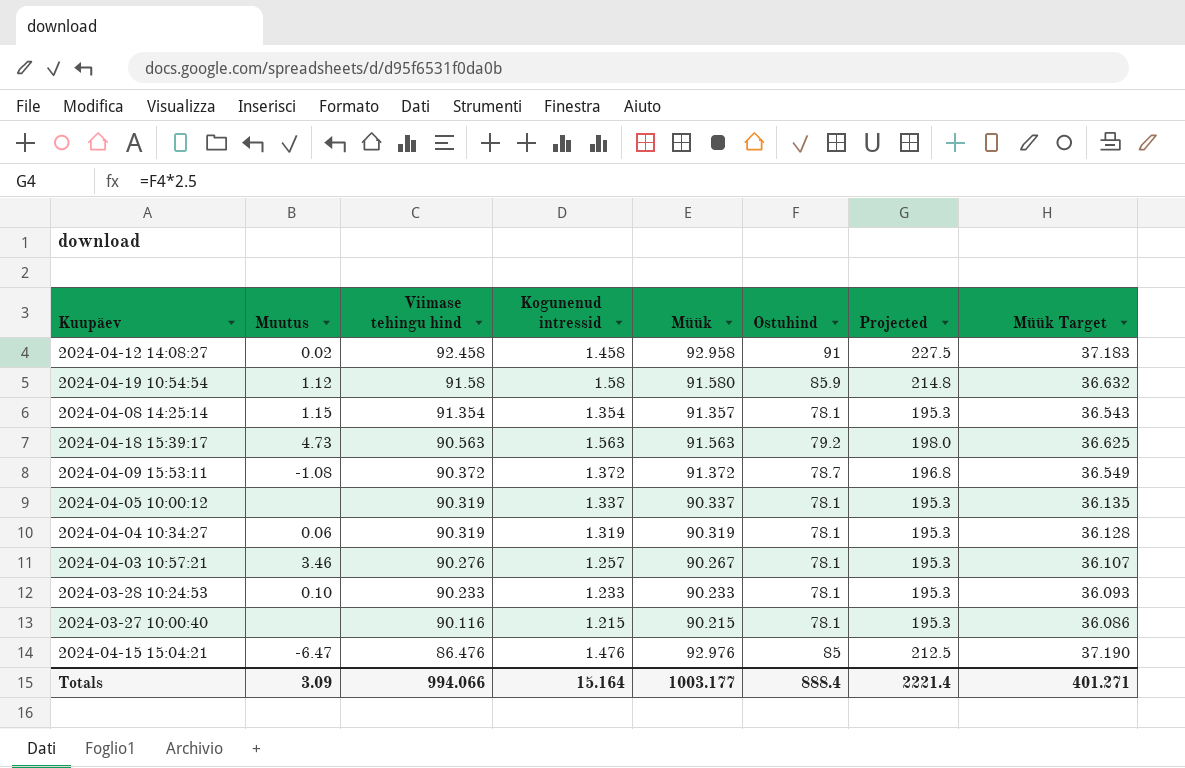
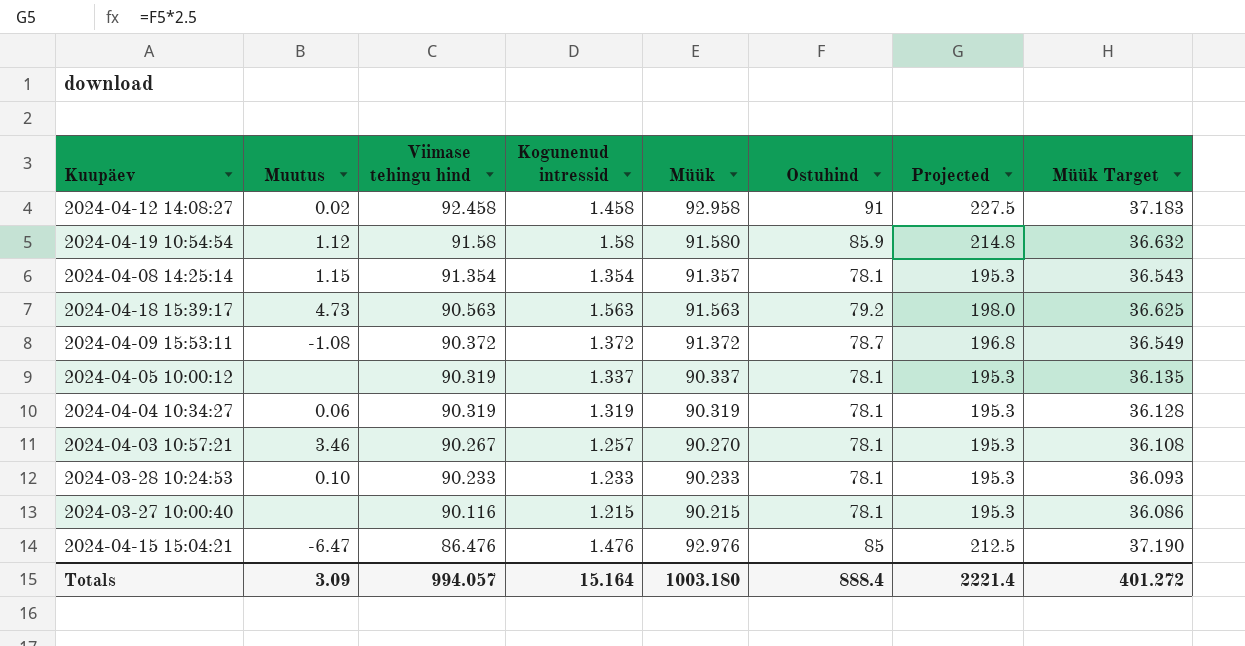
2024-04-03 10:57:21 | Viimase tehingu hind: 90.276 -> 90.267
2024-04-03 10:57:21 | Müük: 90.267 -> 90.270
2024-04-03 10:57:21 | Müük Target: 36.107 -> 36.108
Totals | Viimase tehingu hind: 994.066 -> 994.057
Totals | Müük: 1003.177 -> 1003.180
Totals | Müük Target: 401.271 -> 401.272

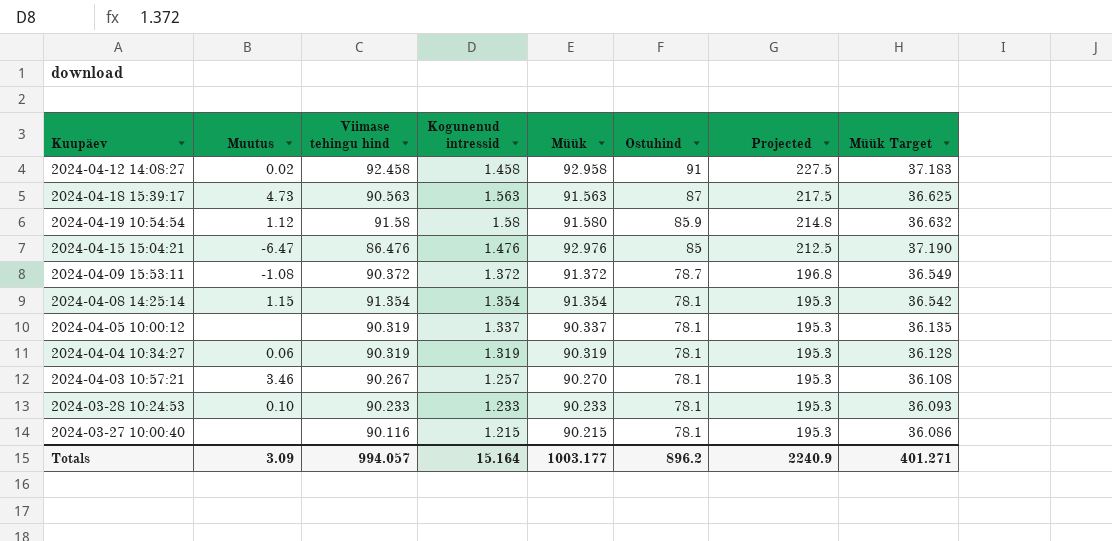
row order: Viimase tehingu hind descending -> Ostuhind descending
2024-04-18 15:39:17 | Ostuhind: 79.2 -> 87
2024-04-18 15:39:17 | Projected: 198.0 -> 217.5
2024-04-08 14:25:14 | Müük: 91.357 -> 91.354
2024-04-08 14:25:14 | Müük Target: 36.543 -> 36.542
Totals | Müük: 1003.180 -> 1003.177
Totals | Ostuhind: 888.4 -> 896.2
Totals | Projected: 2221.4 -> 2240.9
Totals | Müük Target: 401.272 -> 401.271

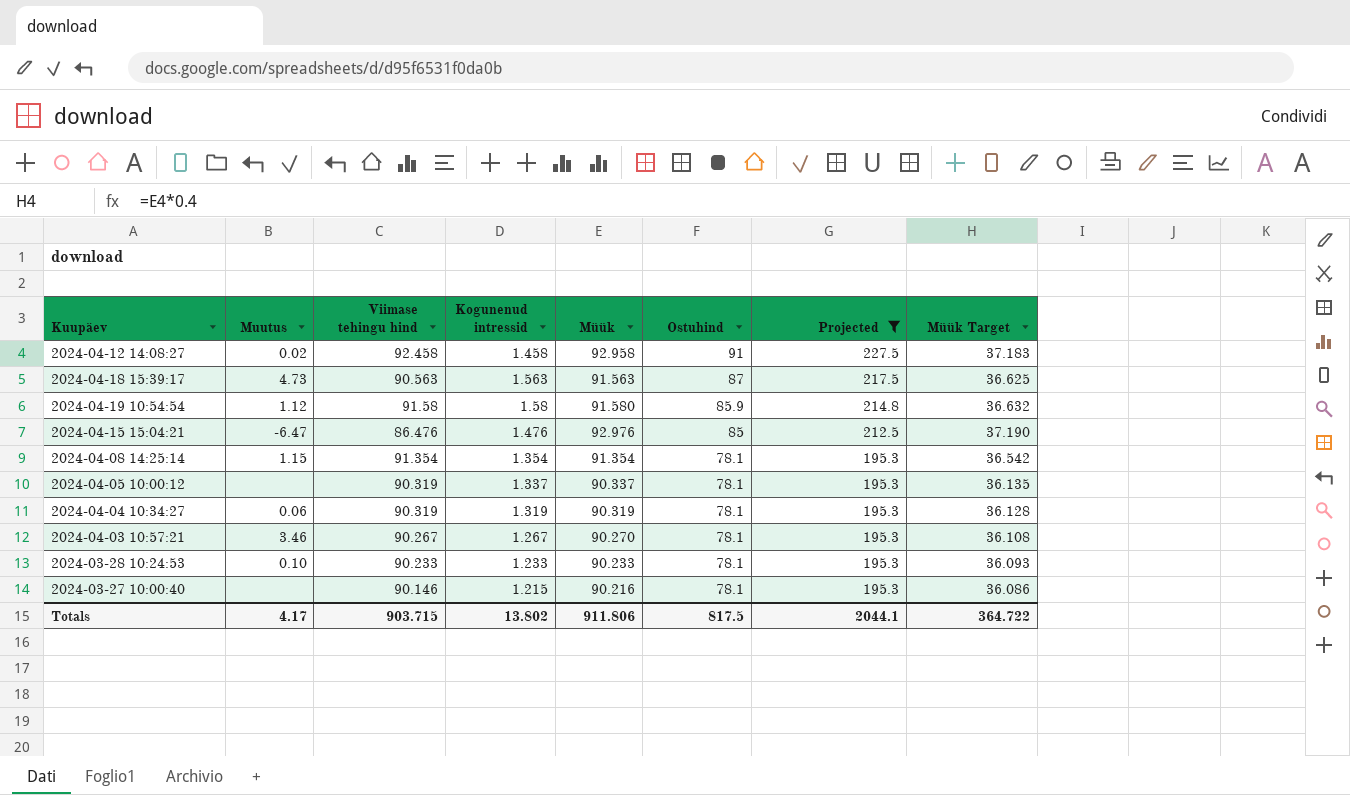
filter: none -> Projected != 196.8
2024-04-03 10:57:21 | Kogunenud intressid: 1.257 -> 1.267
2024-03-27 10:00:40 | Viimase tehingu hind: 90.116 -> 90.146
2024-03-27 10:00:40 | Müük: 90.215 -> 90.216
Totals | Muutus: 3.09 -> 4.17
Totals | Viimase tehingu hind: 994.057 -> 903.715
Totals | Kogunenud intressid: 15.164 -> 13.802
Totals | Müük: 1003.177 -> 911.806
Totals | Ostuhind: 896.2 -> 817.5
Totals | Projected: 2240.9 -> 2044.1
Totals | Müük Target: 401.271 -> 364.722

